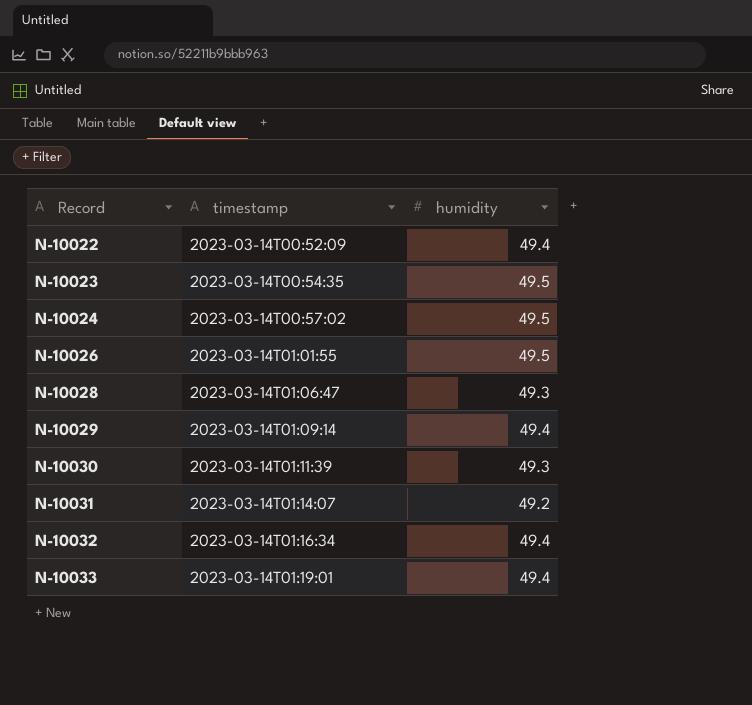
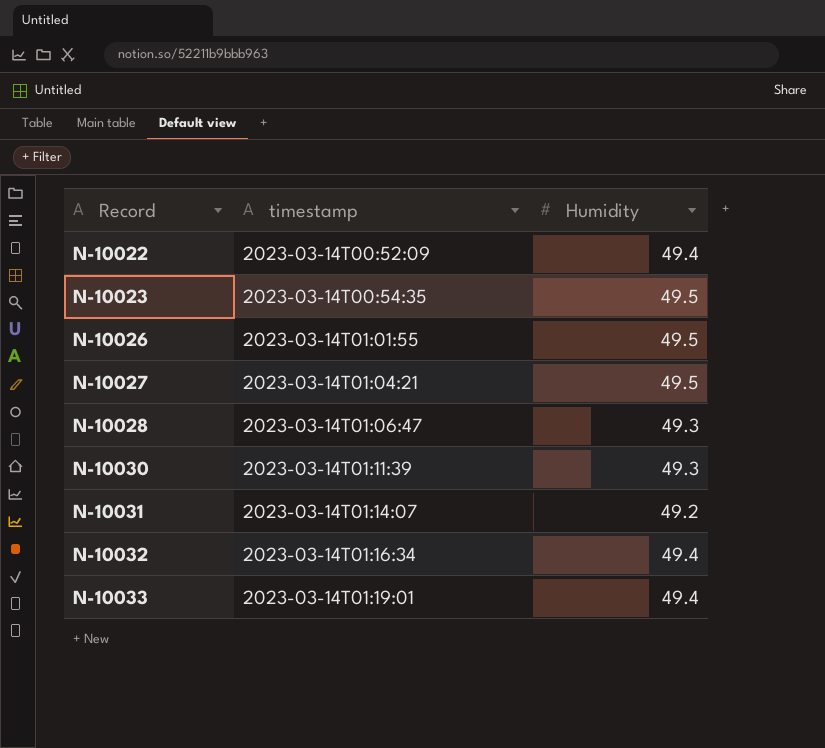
column name: humidity -> Humidity
row N-10024: 2023-03-14T00:57:02 | 49.5 -> none
row N-10029: 2023-03-14T01:09:14 | 49.4 -> none
row N-10027: none -> 2023-03-14T01:04:21 | 49.5

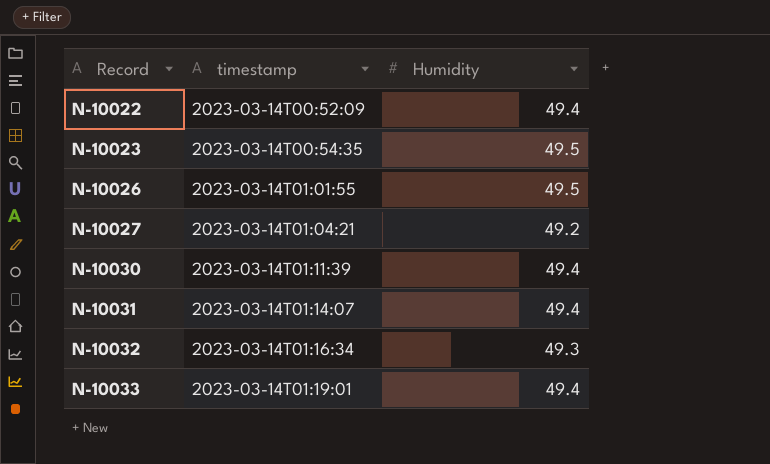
row N-10028: 2023-03-14T01:06:47 | 49.3 -> none
N-10027 | Humidity: 49.5 -> 49.2
N-10030 | Humidity: 49.3 -> 49.4
N-10031 | Humidity: 49.2 -> 49.4
N-10032 | Humidity: 49.4 -> 49.3

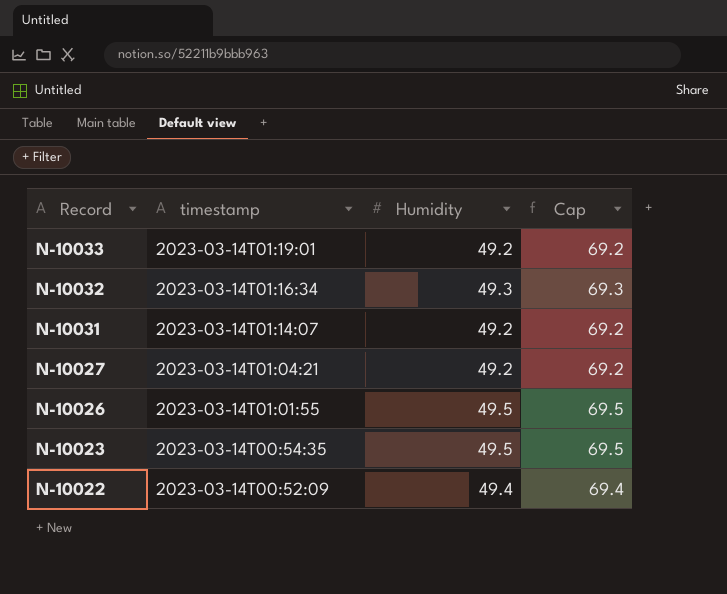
row order: Record ascending -> Record descending
column Cap | formula: none -> [Humidity] + 20
row N-10030: 2023-03-14T01:11:39 | 49.4 -> none
N-10033 | Humidity: 49.4 -> 49.2
N-10031 | Humidity: 49.4 -> 49.2

